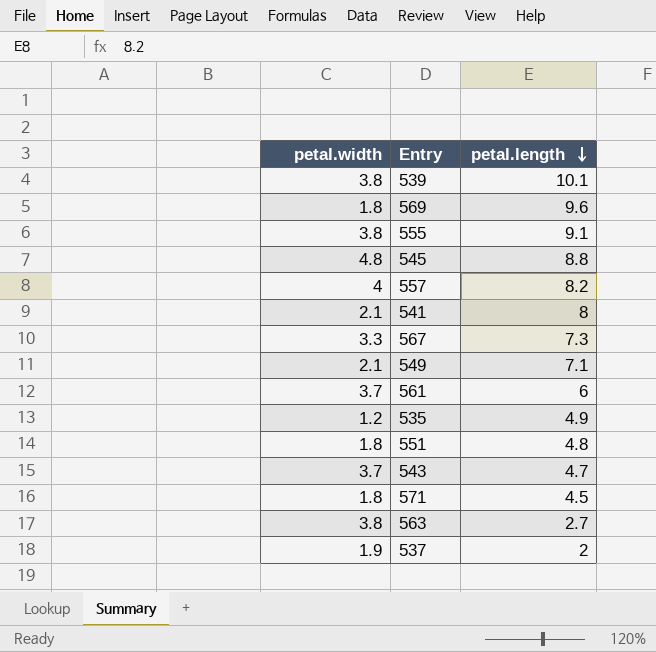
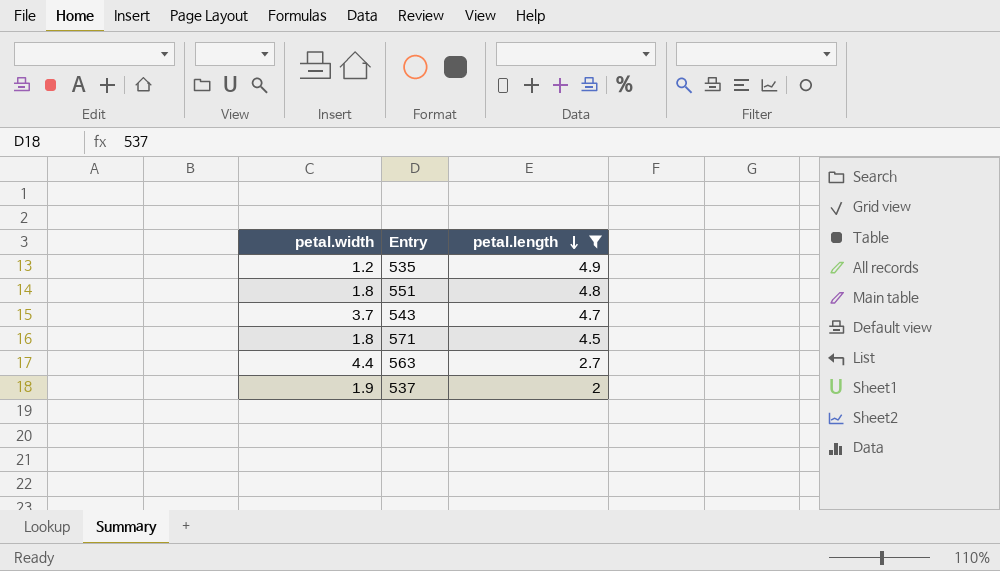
filter: none -> petal.length <= 4.9
563 | petal.width: 3.8 -> 4.4

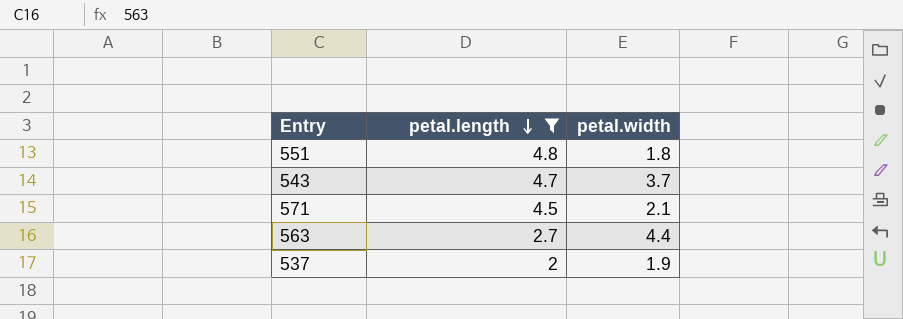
column petal.width | position: 1 -> 3
row 535: 1.2 | 4.9 -> none
571 | petal.width: 1.8 -> 2.1

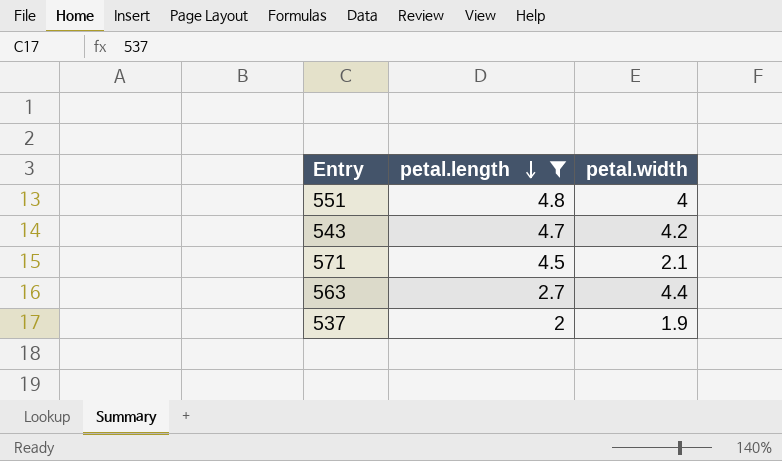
551 | petal.width: 1.8 -> 4
543 | petal.width: 3.7 -> 4.2

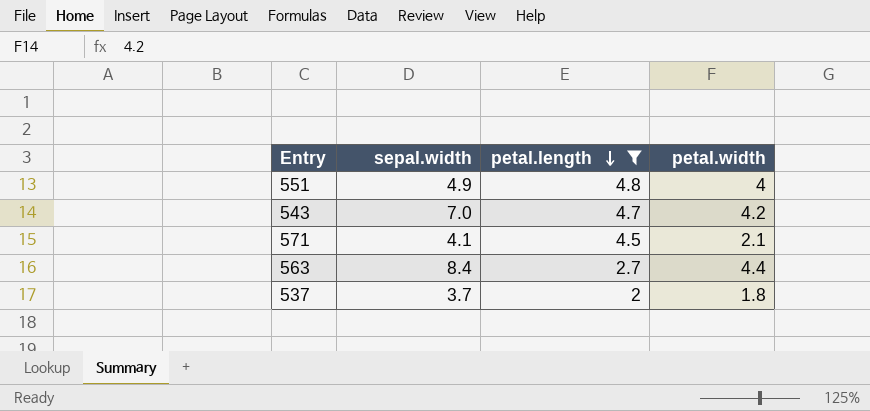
column sepal.width | position: none -> 2
537 | petal.width: 1.9 -> 1.8

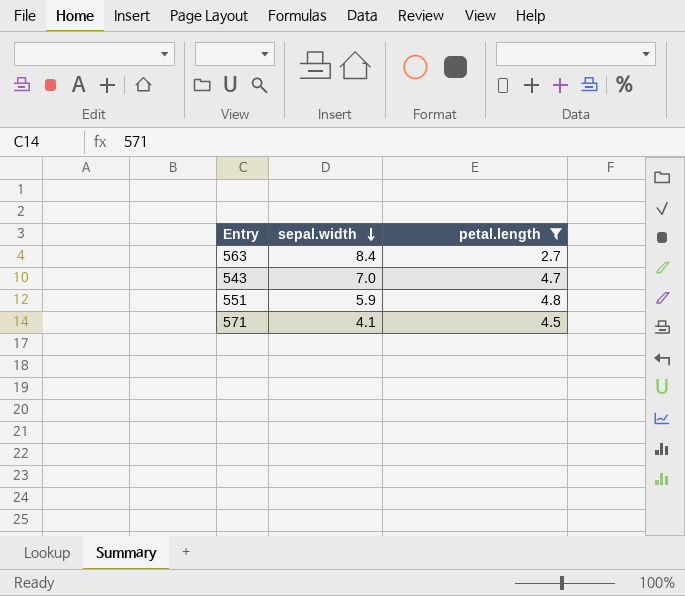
row order: petal.length descending -> sepal.width descending
column petal.width | position: 4 -> none
row 537: 3.7 | 2 | 1.8 -> none
551 | sepal.width: 4.9 -> 5.9

